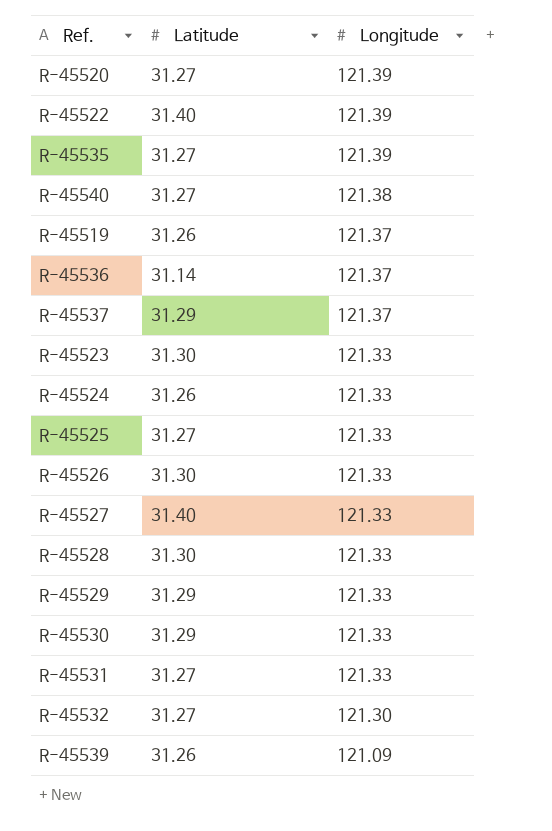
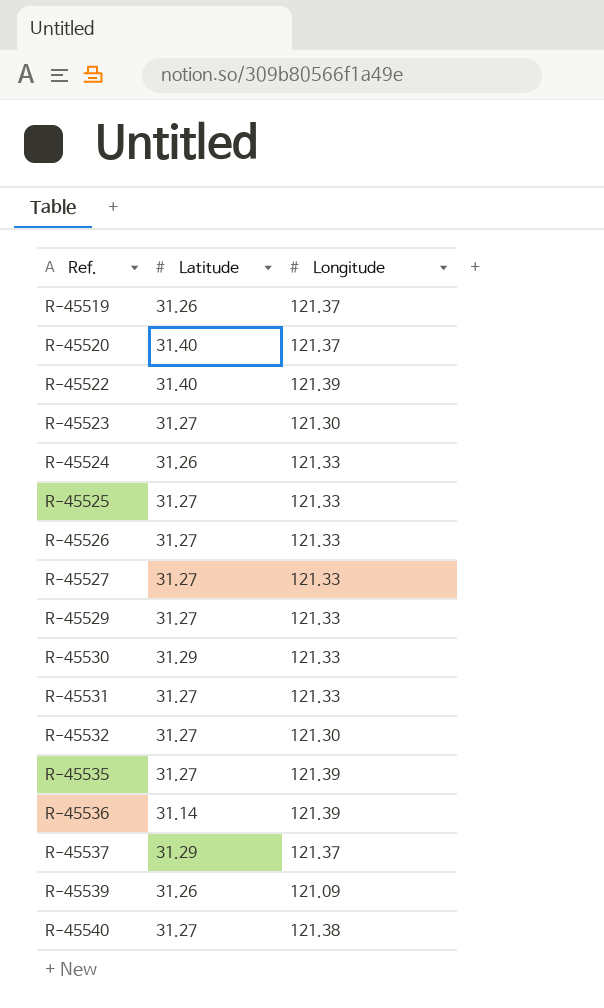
row order: Longitude descending -> Ref. ascending
row R-45528: 31.30 | 121.33 -> none
R-45520 | Latitude: 31.27 -> 31.40
R-45520 | Longitude: 121.39 -> 121.37
R-45523 | Latitude: 31.30 -> 31.27
R-45523 | Longitude: 121.33 -> 121.30
R-45526 | Latitude: 31.30 -> 31.27
R-45527 | Latitude: 31.40 -> 31.27
R-45529 | Latitude: 31.29 -> 31.27
R-45536 | Longitude: 121.37 -> 121.39

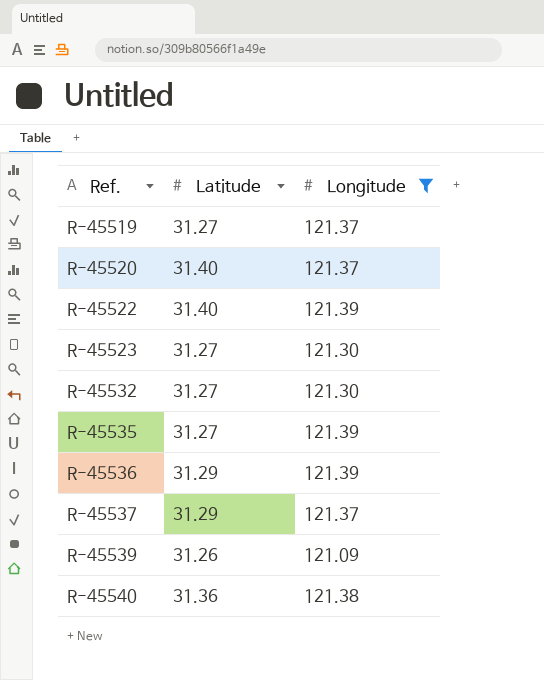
filter: none -> Longitude != 121.33
R-45519 | Latitude: 31.26 -> 31.27
R-45536 | Latitude: 31.14 -> 31.29
R-45540 | Latitude: 31.27 -> 31.36

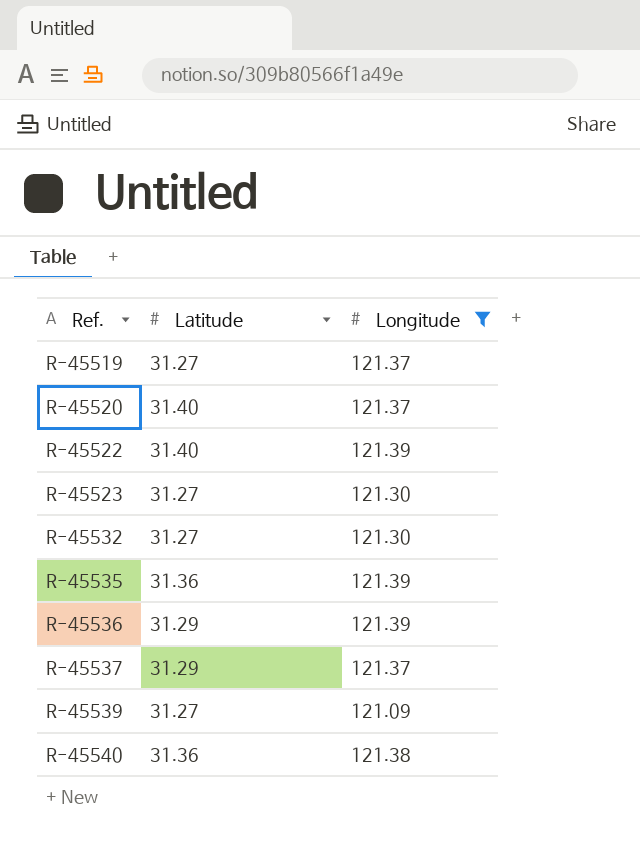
R-45535 | Latitude: 31.27 -> 31.36
R-45539 | Latitude: 31.26 -> 31.27

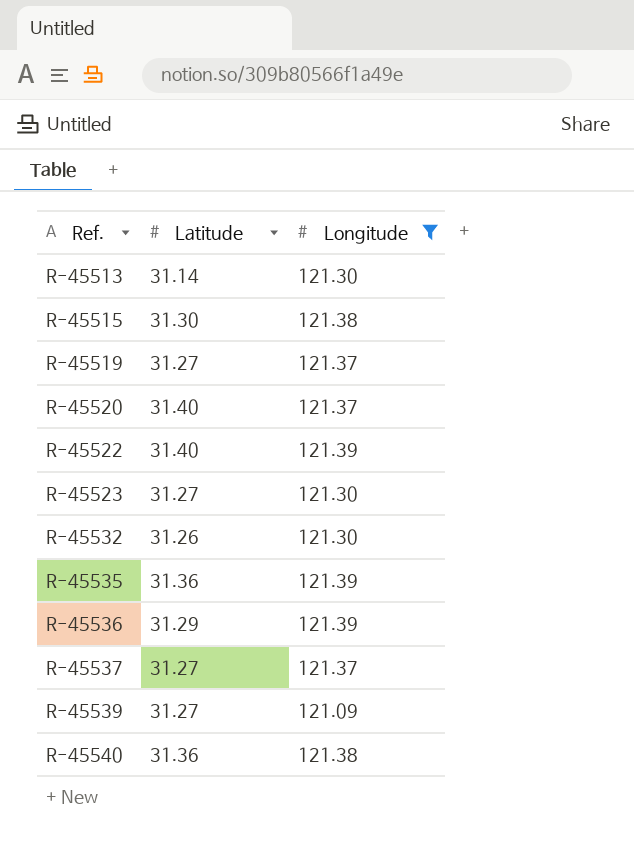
row R-45513: none -> 31.14 | 121.30
row R-45515: none -> 31.30 | 121.38
R-45532 | Latitude: 31.27 -> 31.26
R-45537 | Latitude: 31.29 -> 31.27

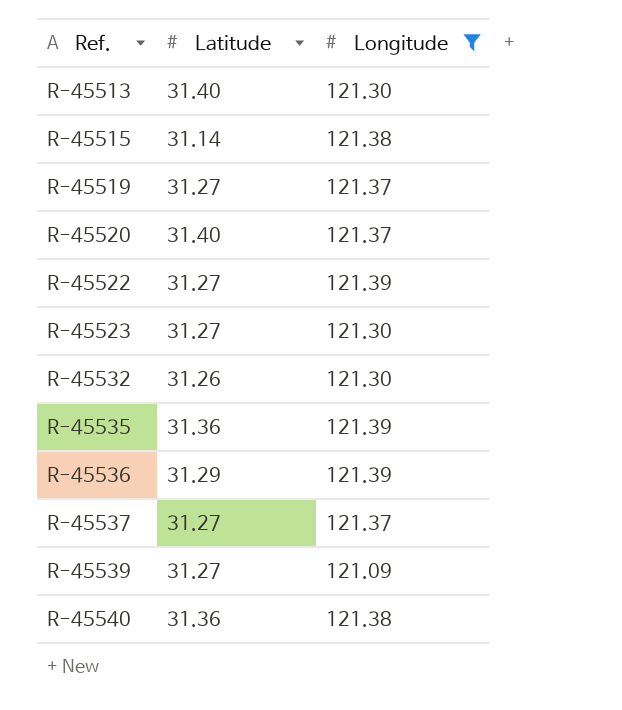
R-45513 | Latitude: 31.14 -> 31.40
R-45515 | Latitude: 31.30 -> 31.14
R-45522 | Latitude: 31.40 -> 31.27

